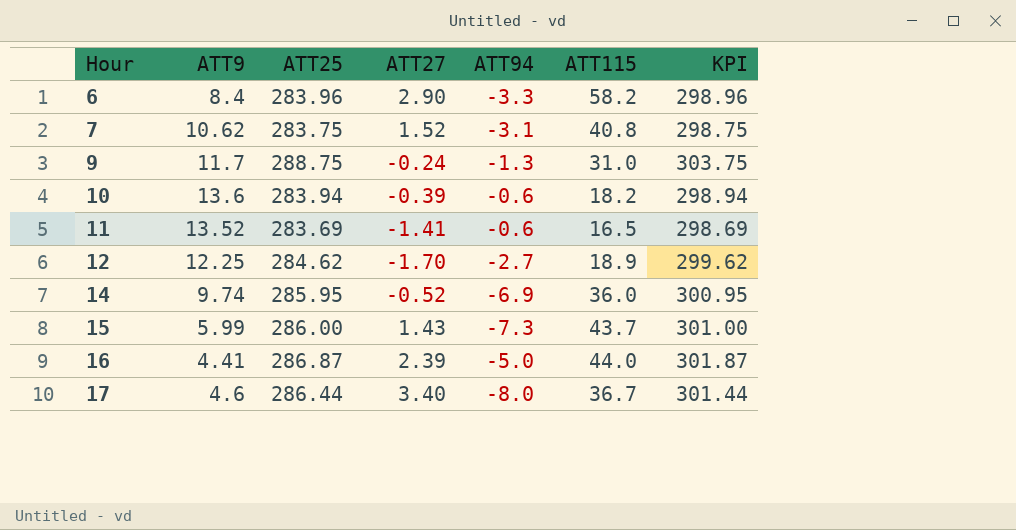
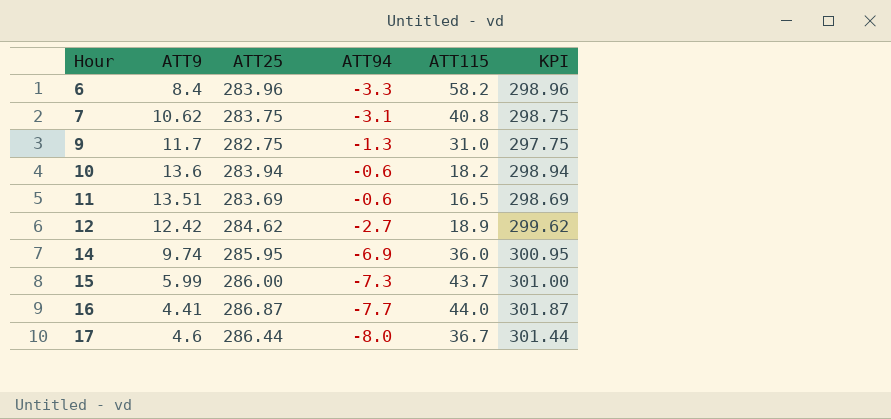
column ATT27 | position: 4 -> none
9 | ATT25: 288.75 -> 282.75
9 | KPI: 303.75 -> 297.75
11 | ATT9: 13.52 -> 13.51
12 | ATT9: 12.25 -> 12.42
16 | ATT94: -5.0 -> -7.7

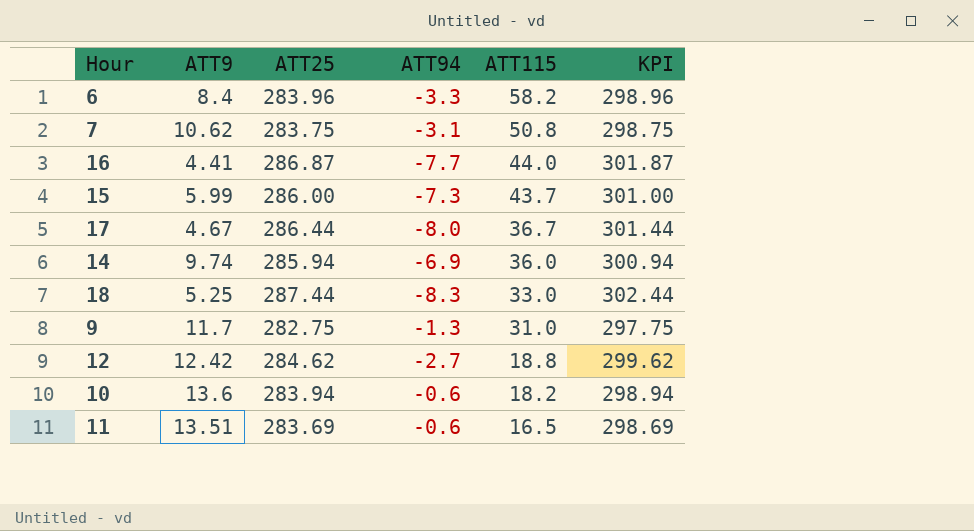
row order: Hour ascending -> ATT115 descending
7 | ATT115: 40.8 -> 50.8
17 | ATT9: 4.6 -> 4.67
14 | ATT25: 285.95 -> 285.94
14 | KPI: 300.95 -> 300.94
row 18: none -> 5.25 | 287.44 | -8.3 | 33.0 | 302.44
12 | ATT115: 18.9 -> 18.8

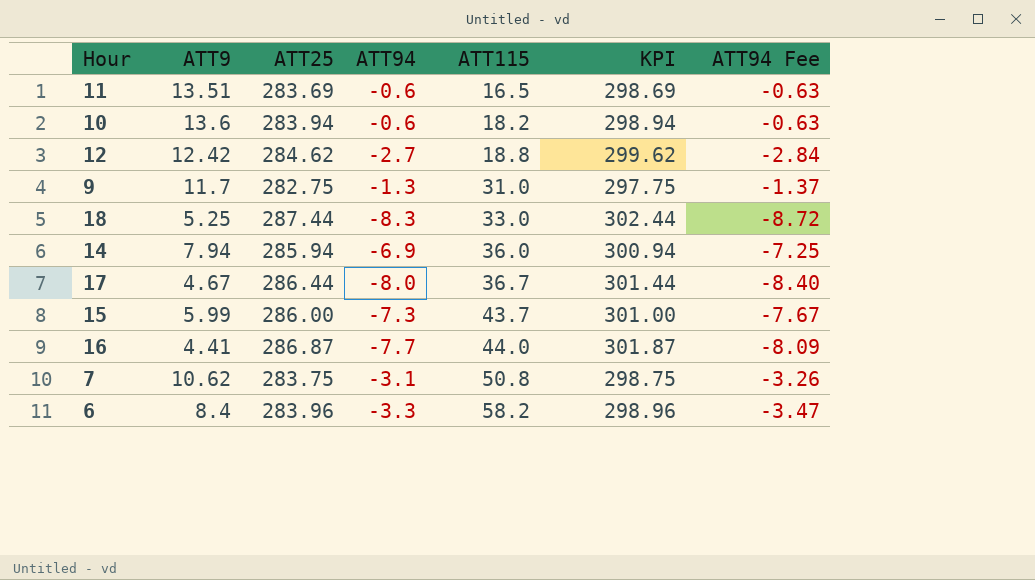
row order: ATT115 descending -> ATT115 ascending
column ATT94 Fee | formula: none -> [ATT94] * 1.05
14 | ATT9: 9.74 -> 7.94

